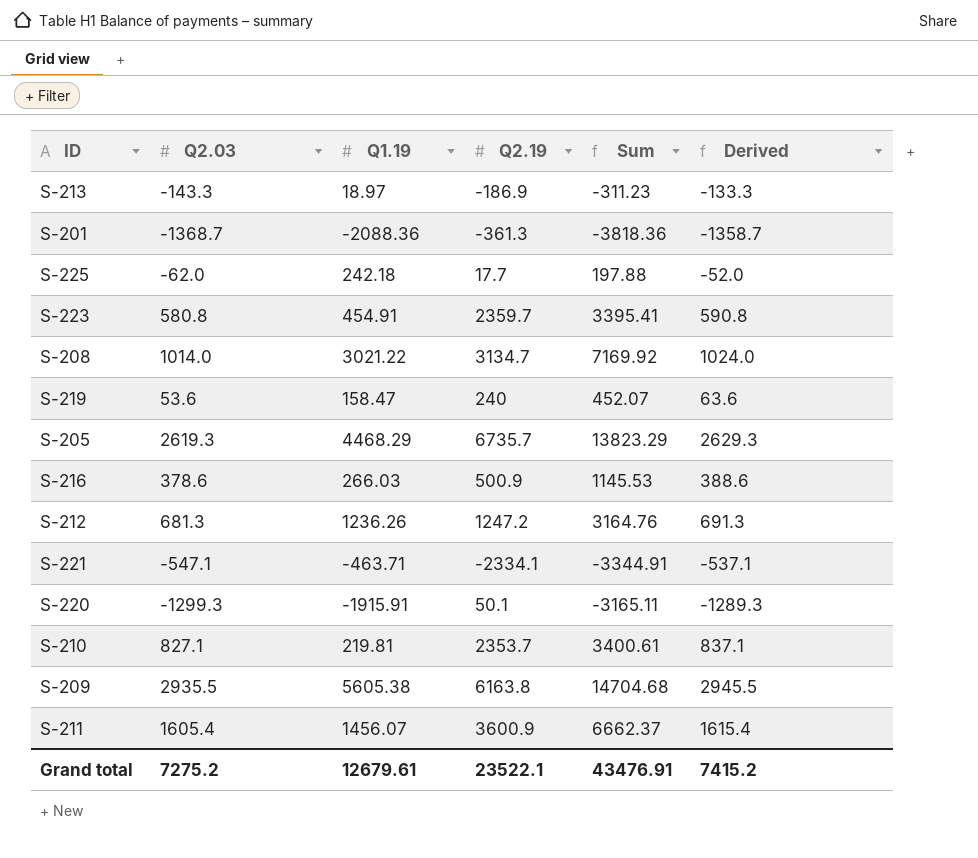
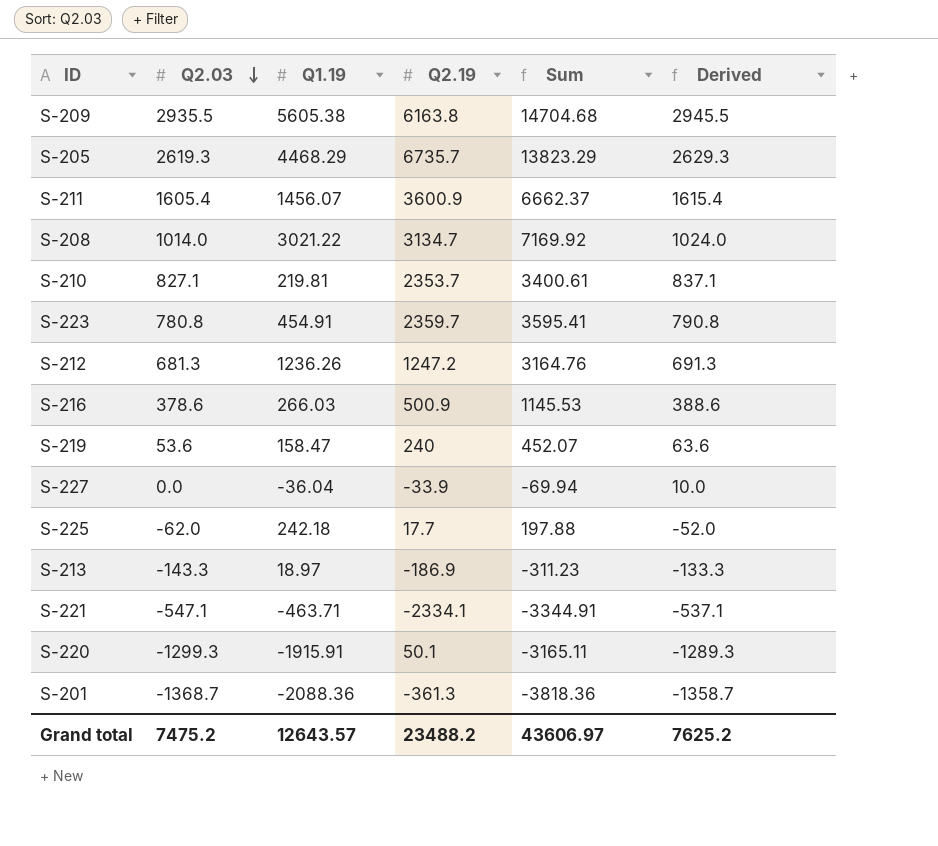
row order: none -> Q2.03 descending
S-223 | Q2.03: 580.8 -> 780.8
S-223 | Sum: 3395.41 -> 3595.41
S-223 | Derived: 590.8 -> 790.8
row S-227: none -> 0.0 | -36.04 | -33.9 | -69.94 | 10.0
Grand total | Q2.03: 7275.2 -> 7475.2
Grand total | Q1.19: 12679.61 -> 12643.57
Grand total | Q2.19: 23522.1 -> 23488.2
Grand total | Sum: 43476.91 -> 43606.97
Grand total | Derived: 7415.2 -> 7625.2

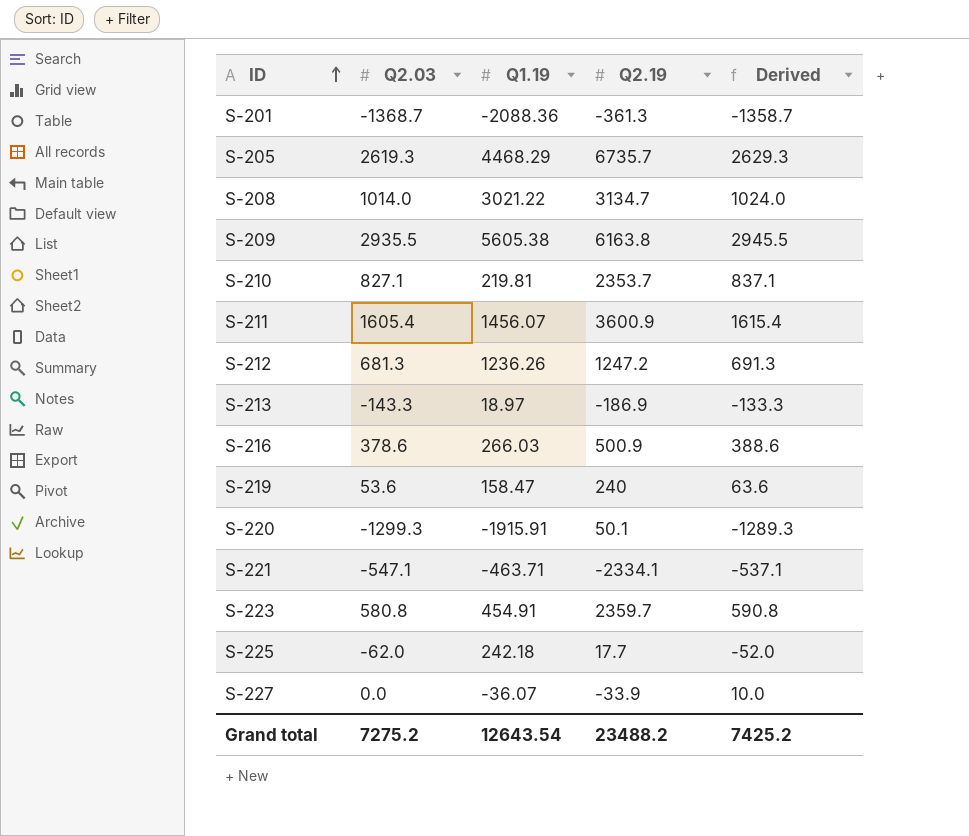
row order: Q2.03 descending -> ID ascending
column Sum | formula: [Q2.03] + [Q1.19] + [Q2.19] -> none
S-223 | Q2.03: 780.8 -> 580.8
S-223 | Derived: 790.8 -> 590.8
S-227 | Q1.19: -36.04 -> -36.07
Grand total | Q2.03: 7475.2 -> 7275.2
Grand total | Q1.19: 12643.57 -> 12643.54
Grand total | Derived: 7625.2 -> 7425.2

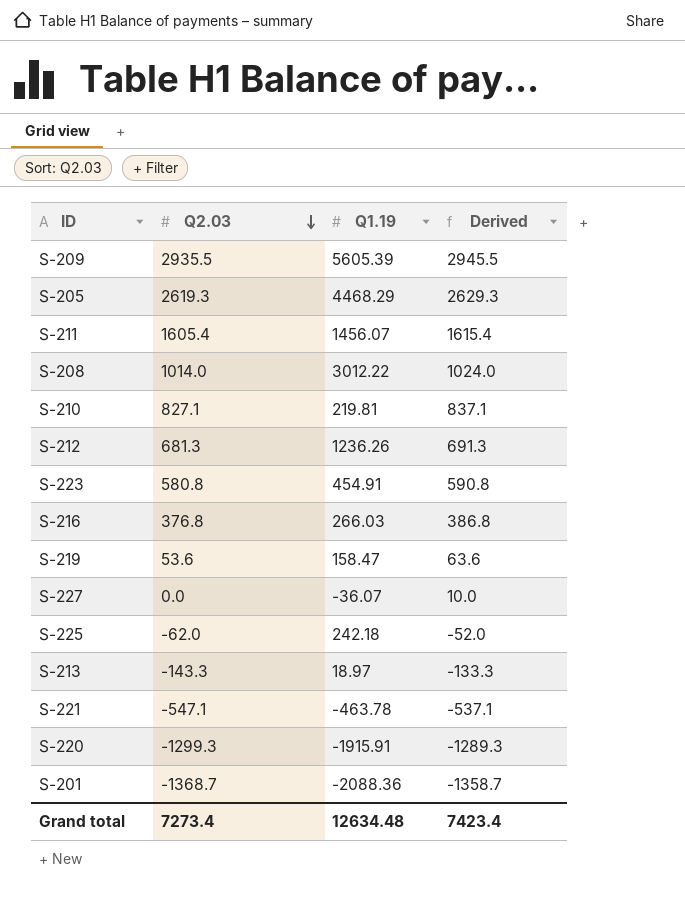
row order: ID ascending -> Q2.03 descending
column Q2.19 | position: 4 -> none
S-209 | Q1.19: 5605.38 -> 5605.39
S-208 | Q1.19: 3021.22 -> 3012.22
S-216 | Q2.03: 378.6 -> 376.8
S-216 | Derived: 388.6 -> 386.8
S-221 | Q1.19: -463.71 -> -463.78
Grand total | Q2.03: 7275.2 -> 7273.4
Grand total | Q1.19: 12643.54 -> 12634.48
Grand total | Derived: 7425.2 -> 7423.4

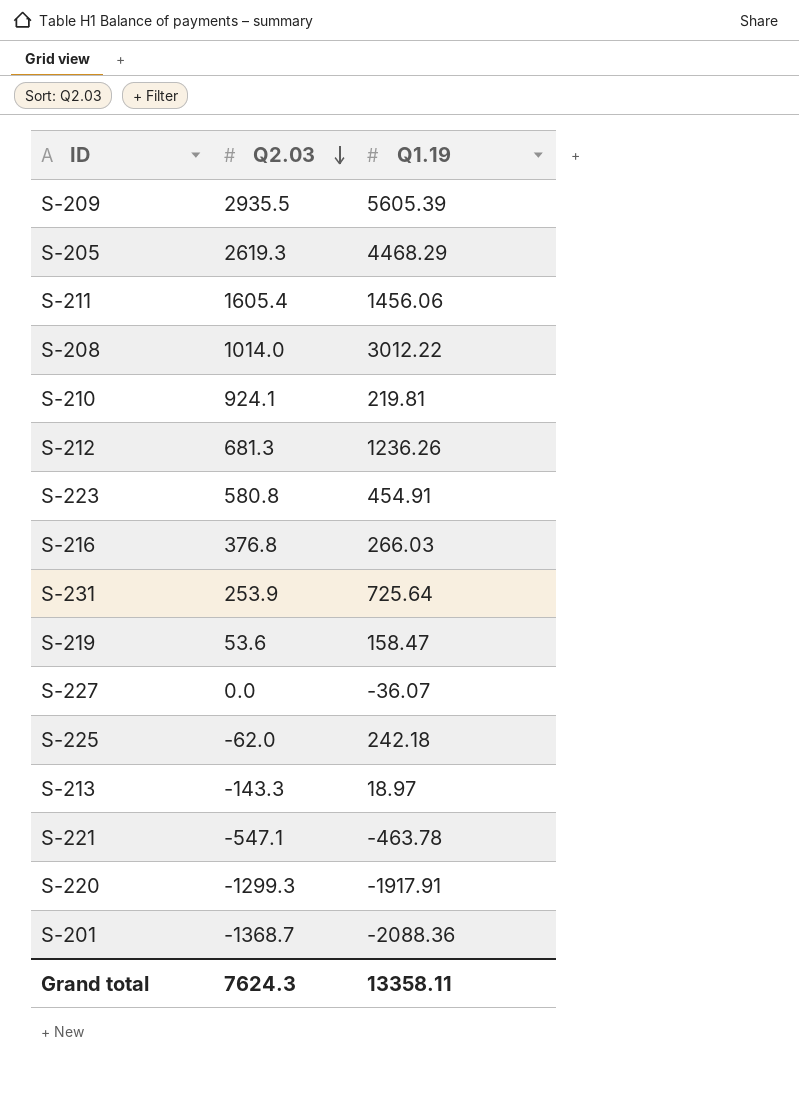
column Derived | formula: [Q2.03] + 10 -> none
S-211 | Q1.19: 1456.07 -> 1456.06
S-210 | Q2.03: 827.1 -> 924.1
row S-231: none -> 253.9 | 725.64
S-220 | Q1.19: -1915.91 -> -1917.91
Grand total | Q2.03: 7273.4 -> 7624.3
Grand total | Q1.19: 12634.48 -> 13358.11

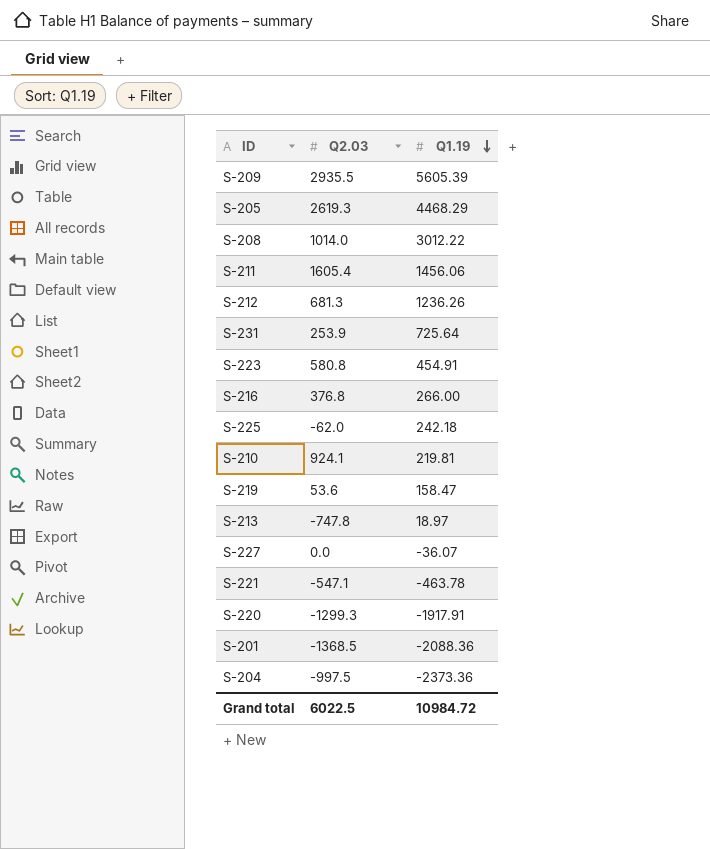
row order: Q2.03 descending -> Q1.19 descending
S-216 | Q1.19: 266.03 -> 266.00
S-213 | Q2.03: -143.3 -> -747.8
S-201 | Q2.03: -1368.7 -> -1368.5
row S-204: none -> -997.5 | -2373.36
Grand total | Q2.03: 7624.3 -> 6022.5
Grand total | Q1.19: 13358.11 -> 10984.72

